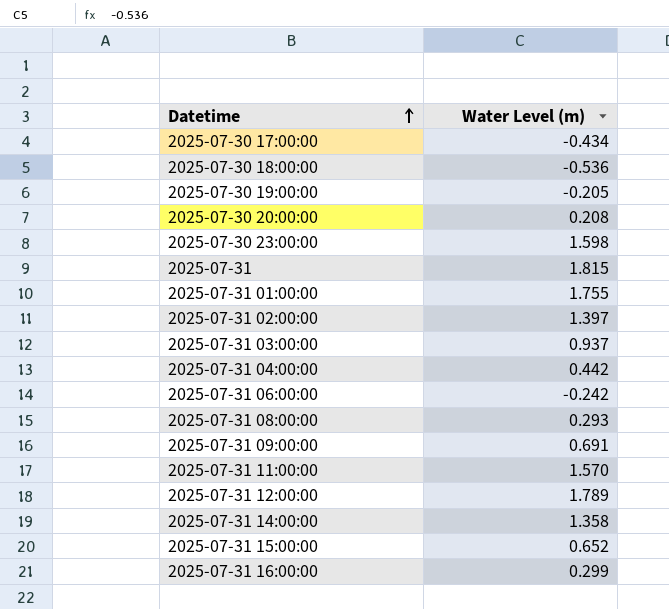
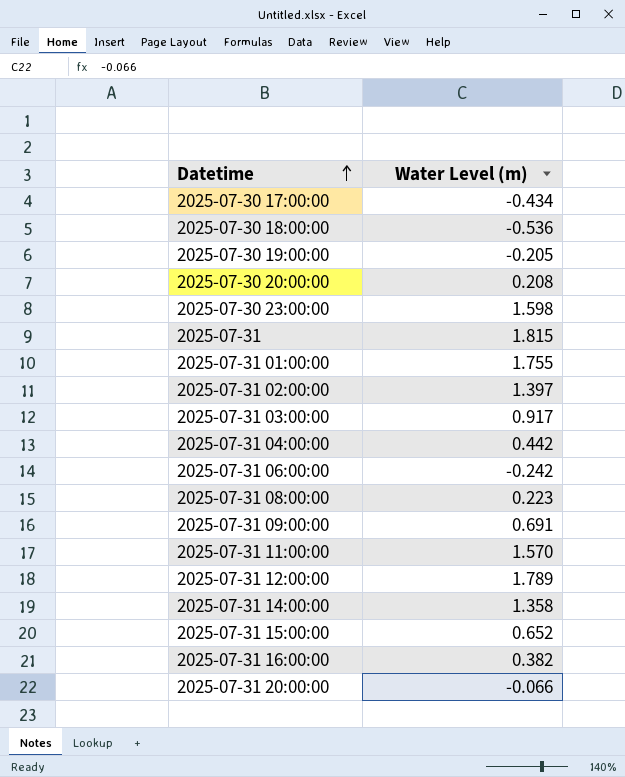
2025-07-31 03:00:00 | Water Level (m): 0.937 -> 0.917
2025-07-31 08:00:00 | Water Level (m): 0.293 -> 0.223
2025-07-31 16:00:00 | Water Level (m): 0.299 -> 0.382
row 2025-07-31 20:00:00: none -> -0.066

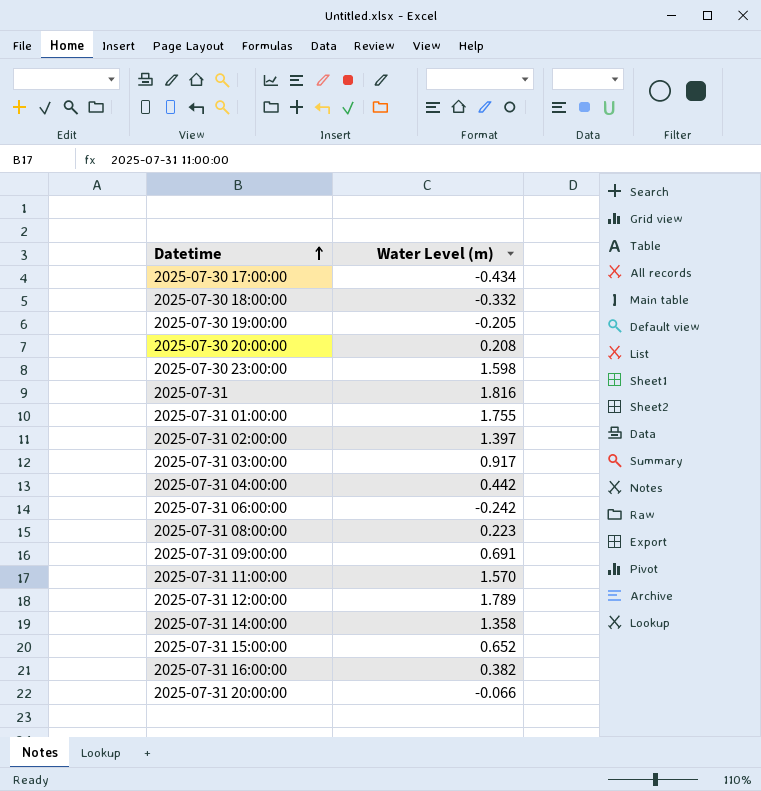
2025-07-30 18:00:00 | Water Level (m): -0.536 -> -0.332
2025-07-31 | Water Level (m): 1.815 -> 1.816

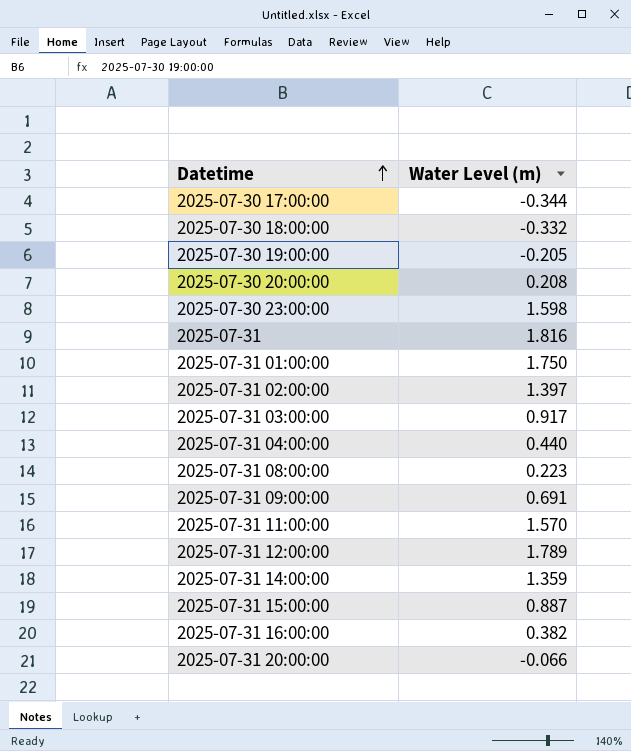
row 2025-07-31 06:00:00: -0.242 -> none
2025-07-30 17:00:00 | Water Level (m): -0.434 -> -0.344
2025-07-31 01:00:00 | Water Level (m): 1.755 -> 1.750
2025-07-31 04:00:00 | Water Level (m): 0.442 -> 0.440
2025-07-31 14:00:00 | Water Level (m): 1.358 -> 1.359
2025-07-31 15:00:00 | Water Level (m): 0.652 -> 0.887

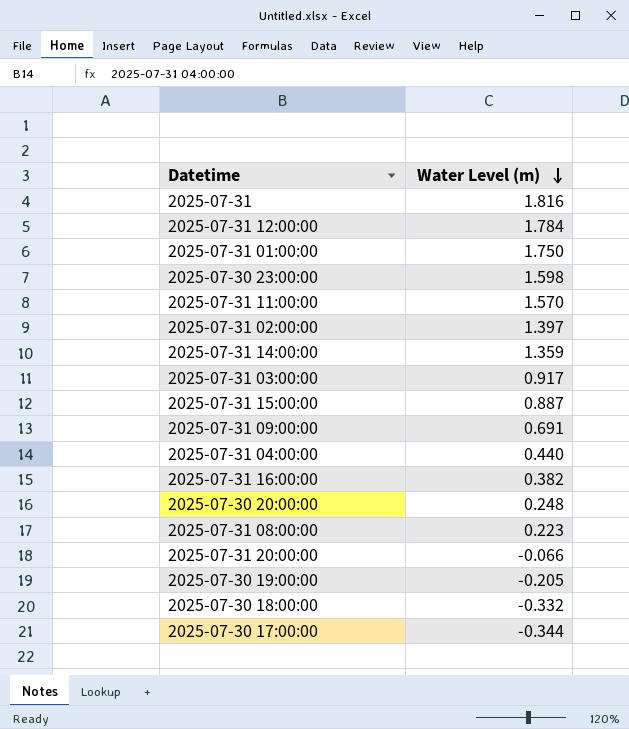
row order: Datetime ascending -> Water Level (m) descending
2025-07-31 12:00:00 | Water Level (m): 1.789 -> 1.784
2025-07-30 20:00:00 | Water Level (m): 0.208 -> 0.248

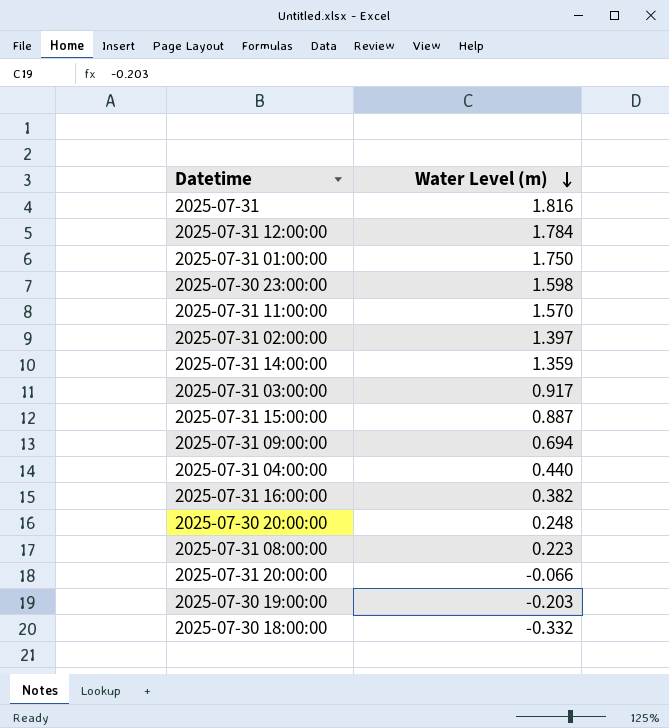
row 2025-07-30 17:00:00: -0.344 -> none
2025-07-31 09:00:00 | Water Level (m): 0.691 -> 0.694
2025-07-30 19:00:00 | Water Level (m): -0.205 -> -0.203

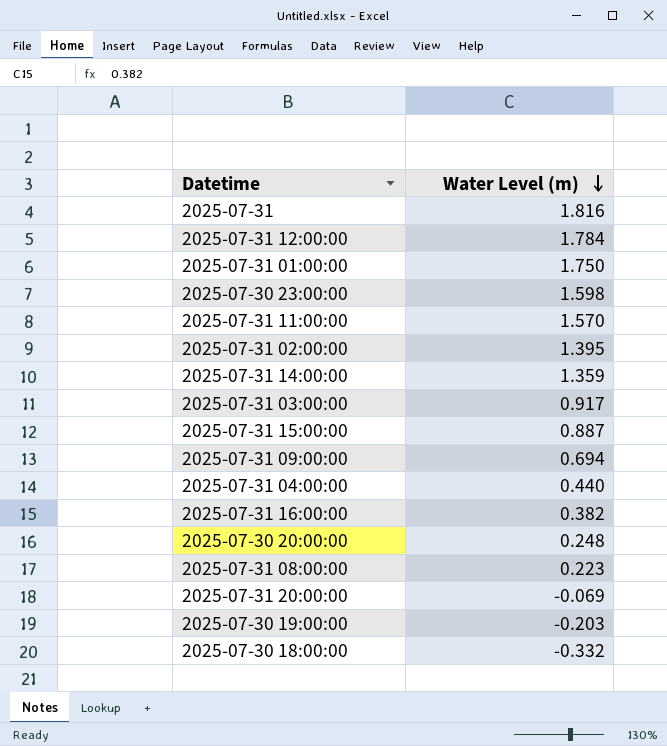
2025-07-31 02:00:00 | Water Level (m): 1.397 -> 1.395
2025-07-31 20:00:00 | Water Level (m): -0.066 -> -0.069

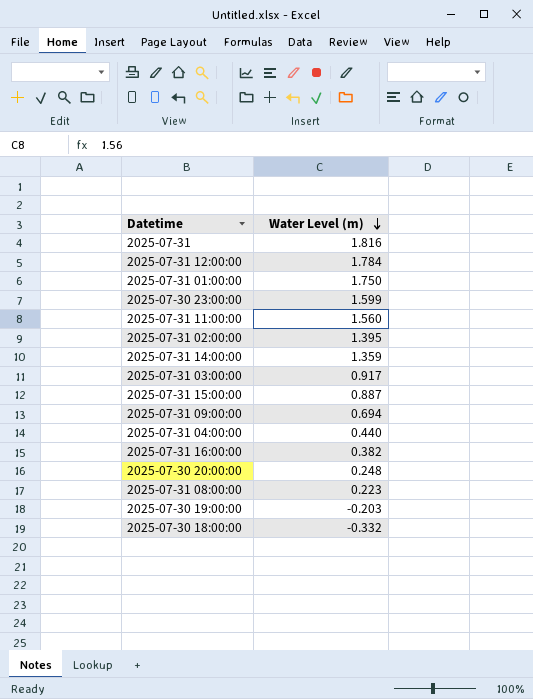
row 2025-07-31 20:00:00: -0.069 -> none
2025-07-30 23:00:00 | Water Level (m): 1.598 -> 1.599
2025-07-31 11:00:00 | Water Level (m): 1.570 -> 1.560

